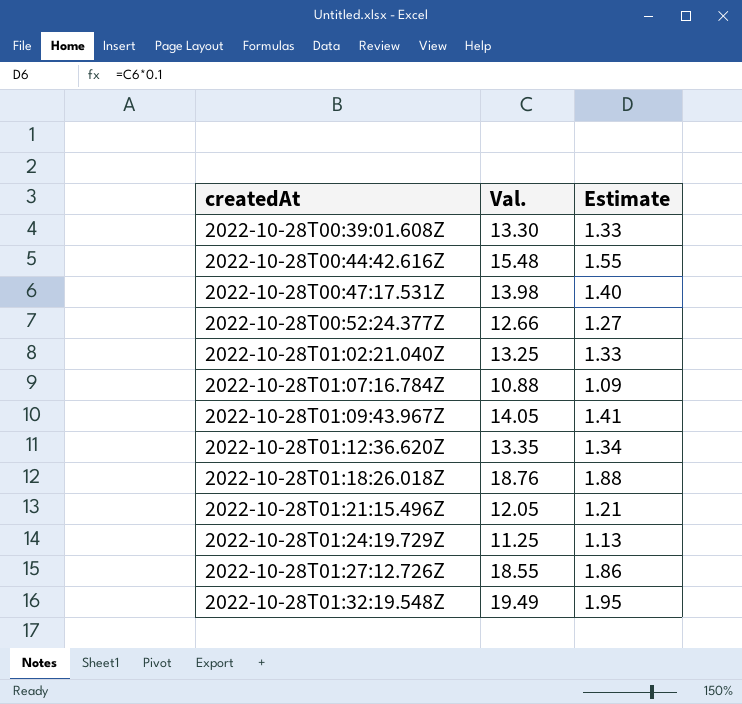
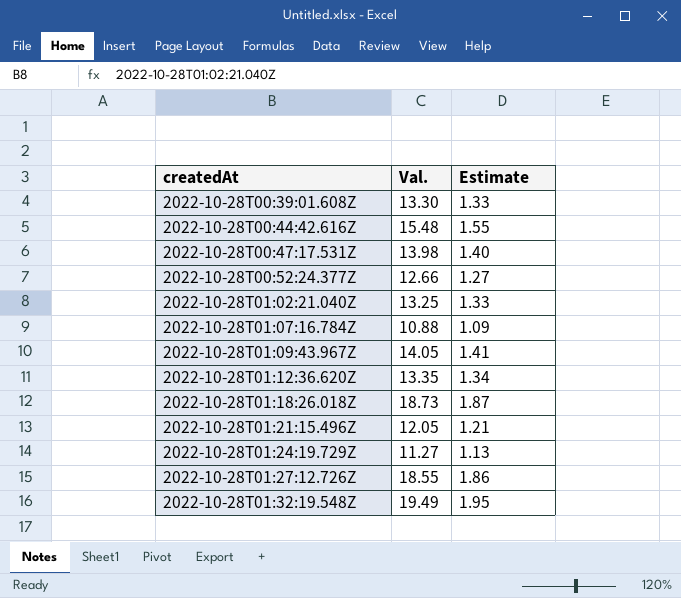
2022-10-28T01:18:26.018Z | Val.: 18.76 -> 18.73
2022-10-28T01:18:26.018Z | Estimate: 1.88 -> 1.87
2022-10-28T01:24:19.729Z | Val.: 11.25 -> 11.27

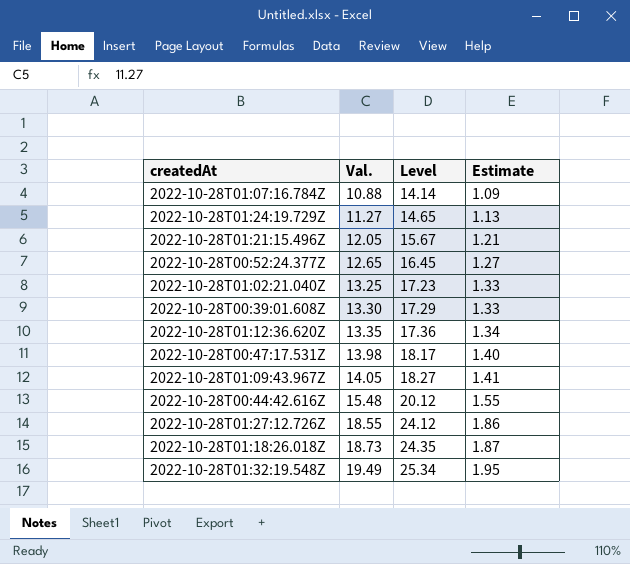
row order: createdAt ascending -> Val. ascending
column Level | formula: none -> [Val.] * 1.3
2022-10-28T00:52:24.377Z | Val.: 12.66 -> 12.65

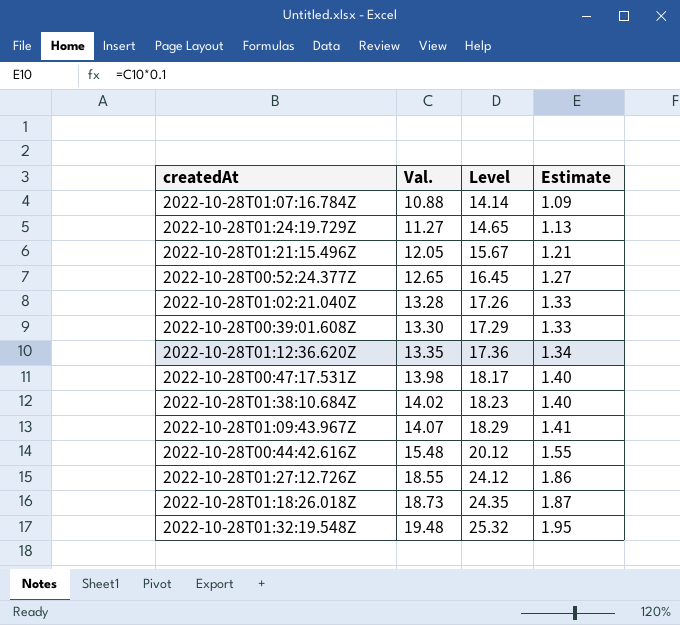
2022-10-28T01:02:21.040Z | Val.: 13.25 -> 13.28
2022-10-28T01:02:21.040Z | Level: 17.23 -> 17.26
row 2022-10-28T01:38:10.684Z: none -> 14.02 | 18.23 | 1.40
2022-10-28T01:09:43.967Z | Val.: 14.05 -> 14.07
2022-10-28T01:09:43.967Z | Level: 18.27 -> 18.29
2022-10-28T01:32:19.548Z | Val.: 19.49 -> 19.48
2022-10-28T01:32:19.548Z | Level: 25.34 -> 25.32

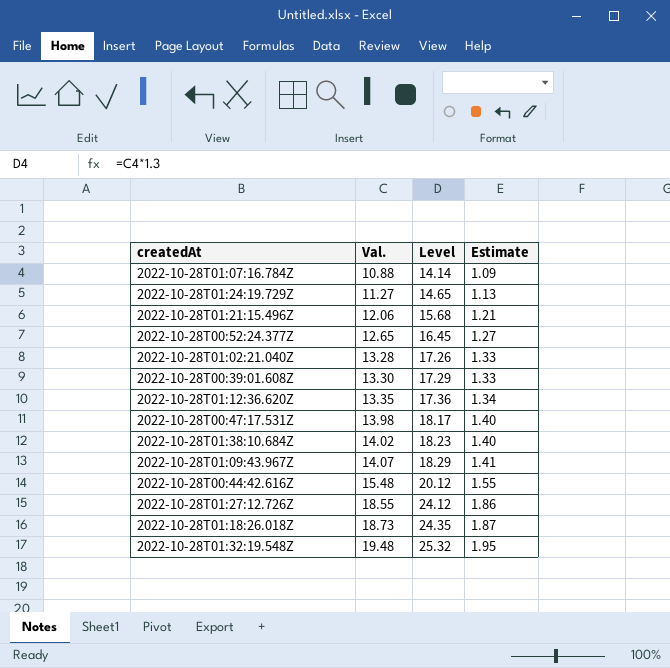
2022-10-28T01:21:15.496Z | Val.: 12.05 -> 12.06
2022-10-28T01:21:15.496Z | Level: 15.67 -> 15.68

